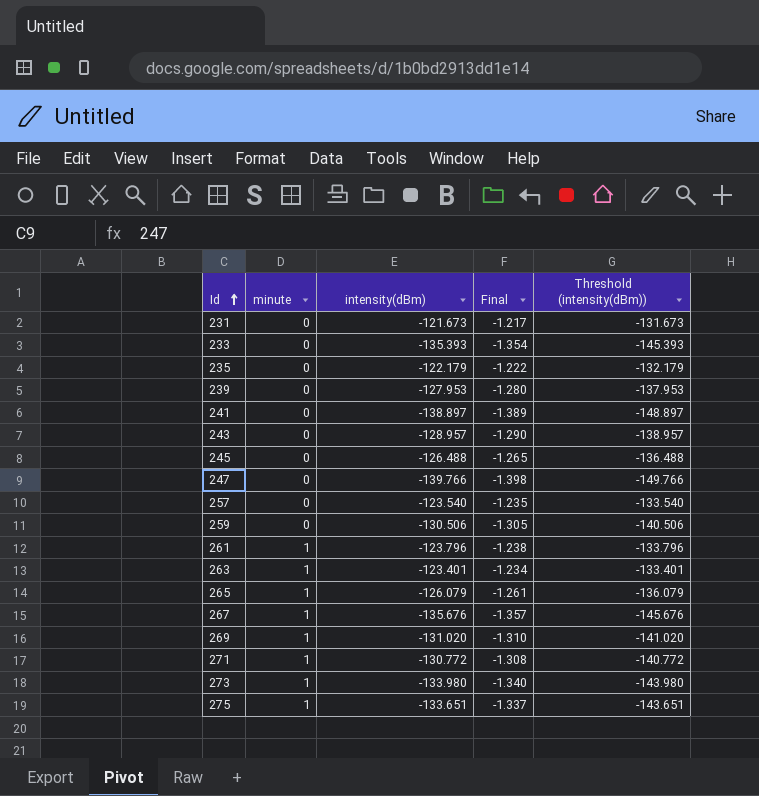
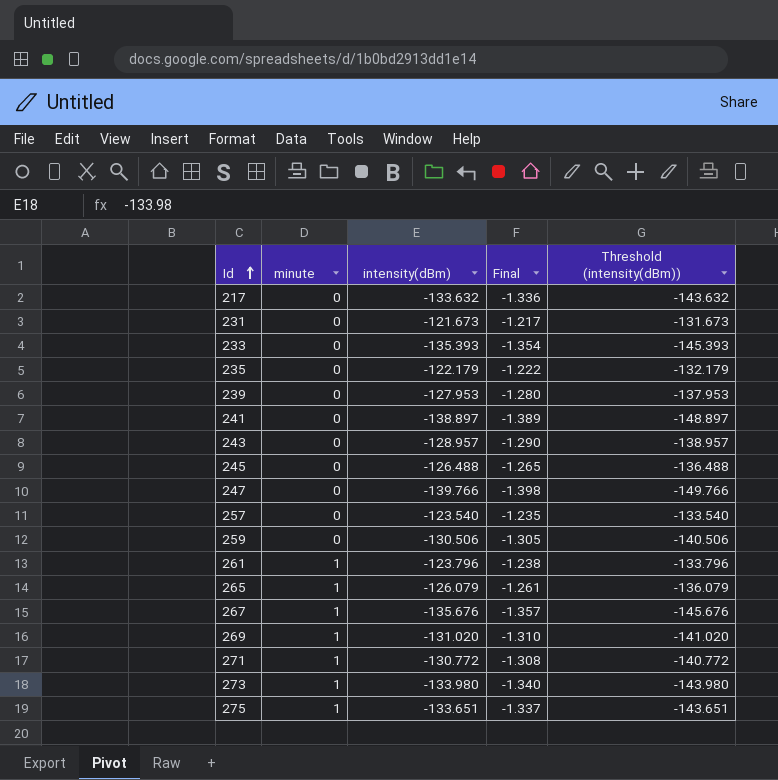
row 263: 1 | -123.401 | -1.234 | -133.401 -> none
row 217: none -> 0 | -133.632 | -1.336 | -143.632

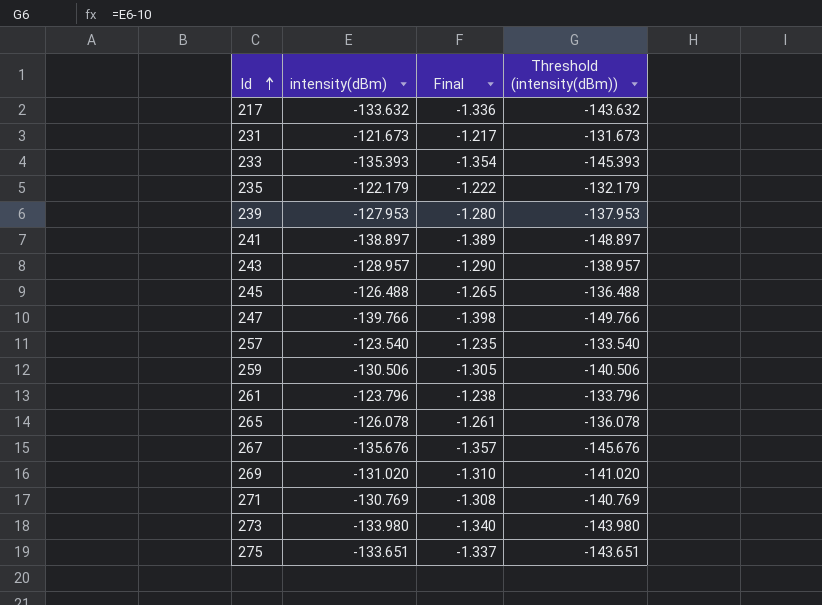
column minute | position: 2 -> none
265 | intensity(dBm): -126.079 -> -126.078
265 | Threshold (intensity(dBm)): -136.079 -> -136.078
271 | intensity(dBm): -130.772 -> -130.769
271 | Threshold (intensity(dBm)): -140.772 -> -140.769

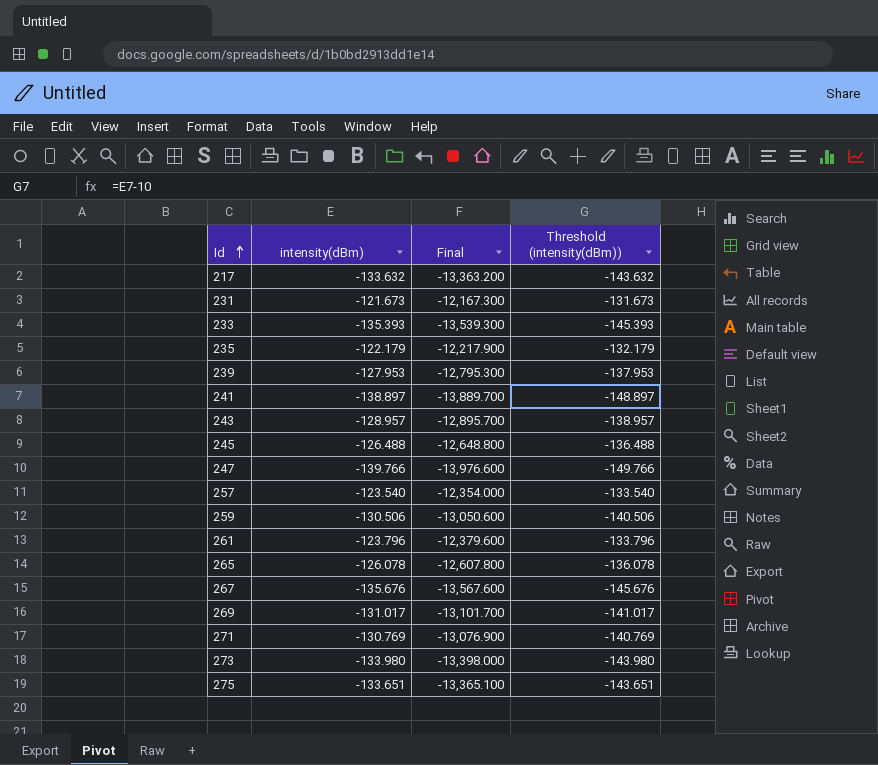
column Final | formula: [intensity(dBm)] * 0.01 -> [intensity(dBm)] * 100
269 | intensity(dBm): -131.020 -> -131.017
269 | Threshold (intensity(dBm)): -141.020 -> -141.017

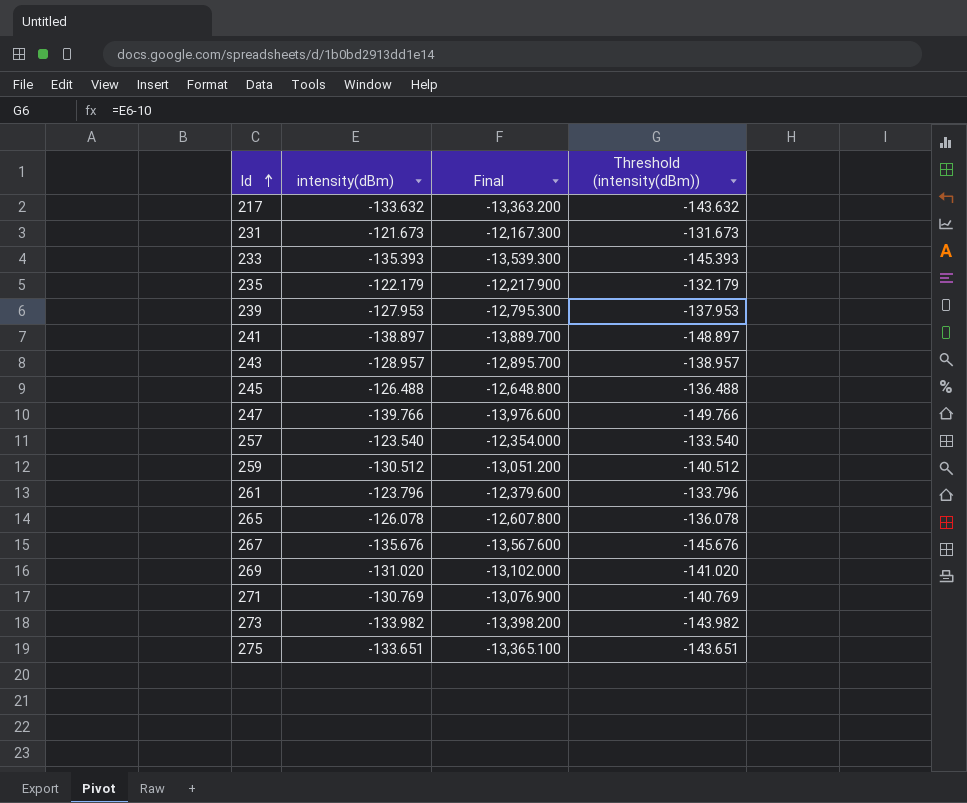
259 | intensity(dBm): -130.506 -> -130.512
259 | Final: -13,050.600 -> -13,051.200
259 | Threshold (intensity(dBm)): -140.506 -> -140.512
269 | intensity(dBm): -131.017 -> -131.020
269 | Final: -13,101.700 -> -13,102.000
269 | Threshold (intensity(dBm)): -141.017 -> -141.020
273 | intensity(dBm): -133.980 -> -133.982
273 | Final: -13,398.000 -> -13,398.200
273 | Threshold (intensity(dBm)): -143.980 -> -143.982

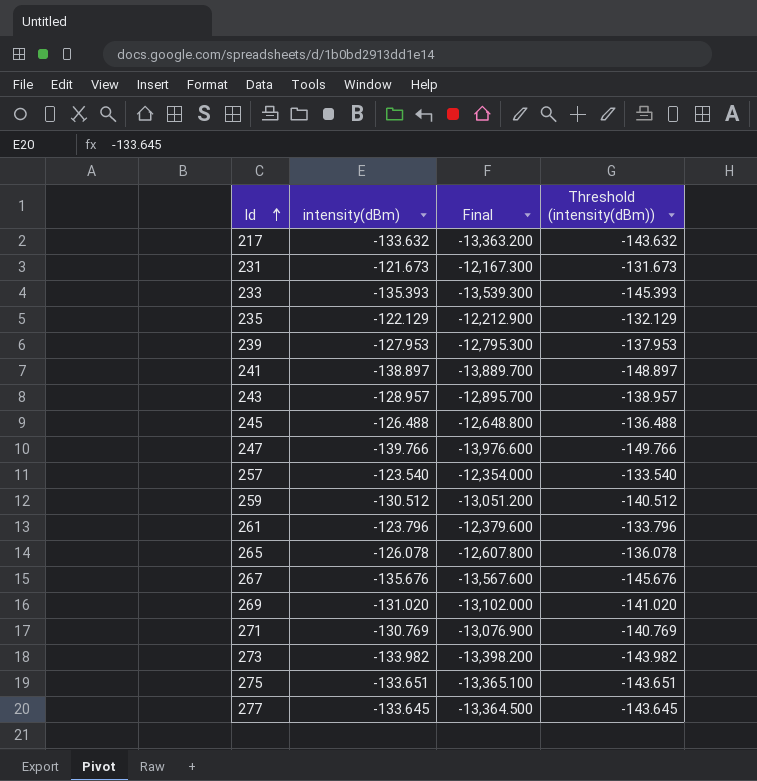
235 | intensity(dBm): -122.179 -> -122.129
235 | Final: -12,217.900 -> -12,212.900
235 | Threshold (intensity(dBm)): -132.179 -> -132.129
row 277: none -> -133.645 | -13,364.500 | -143.645

